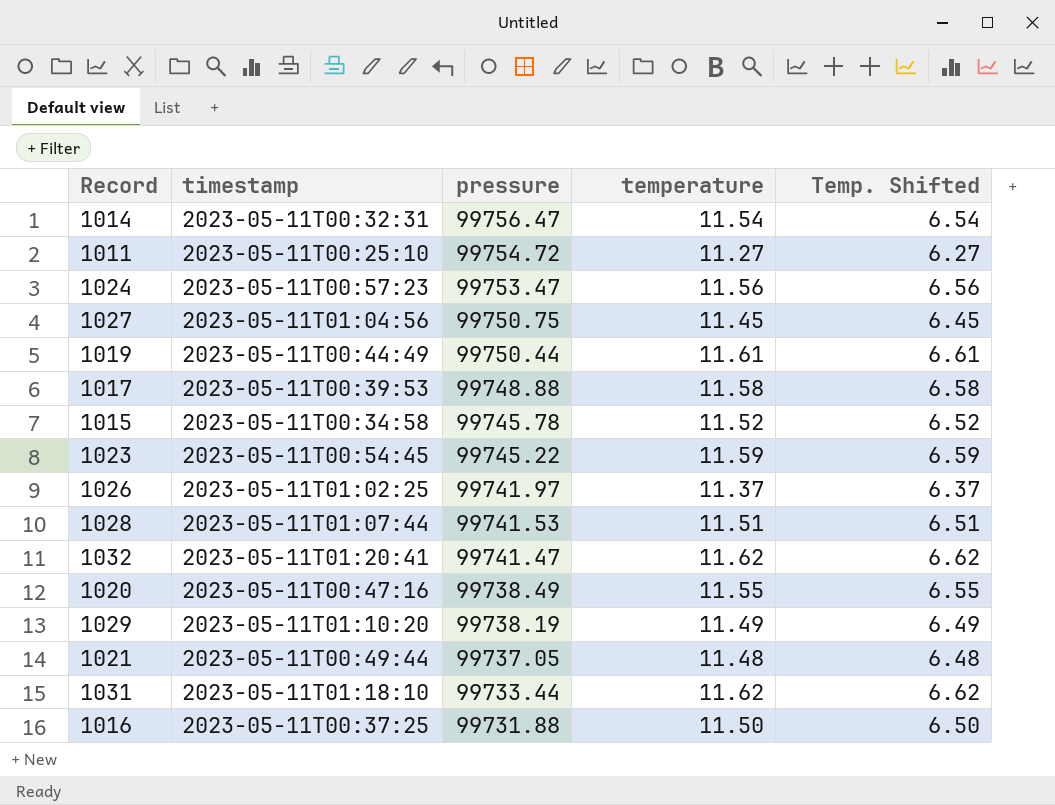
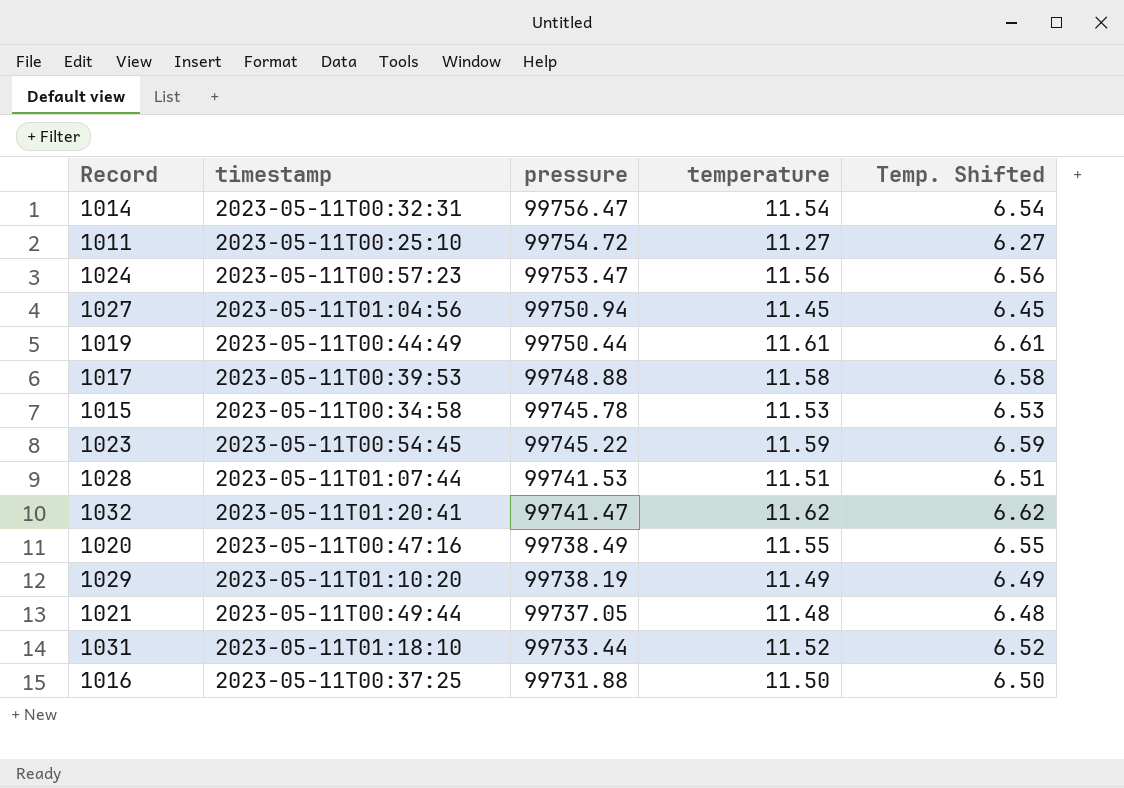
row 1026: 2023-05-11T01:02:25 | 99741.97 | 11.37 | 6.37 -> none
1027 | pressure: 99750.75 -> 99750.94
1015 | temperature: 11.52 -> 11.53
1015 | Temp. Shifted: 6.52 -> 6.53
1031 | temperature: 11.62 -> 11.52
1031 | Temp. Shifted: 6.62 -> 6.52

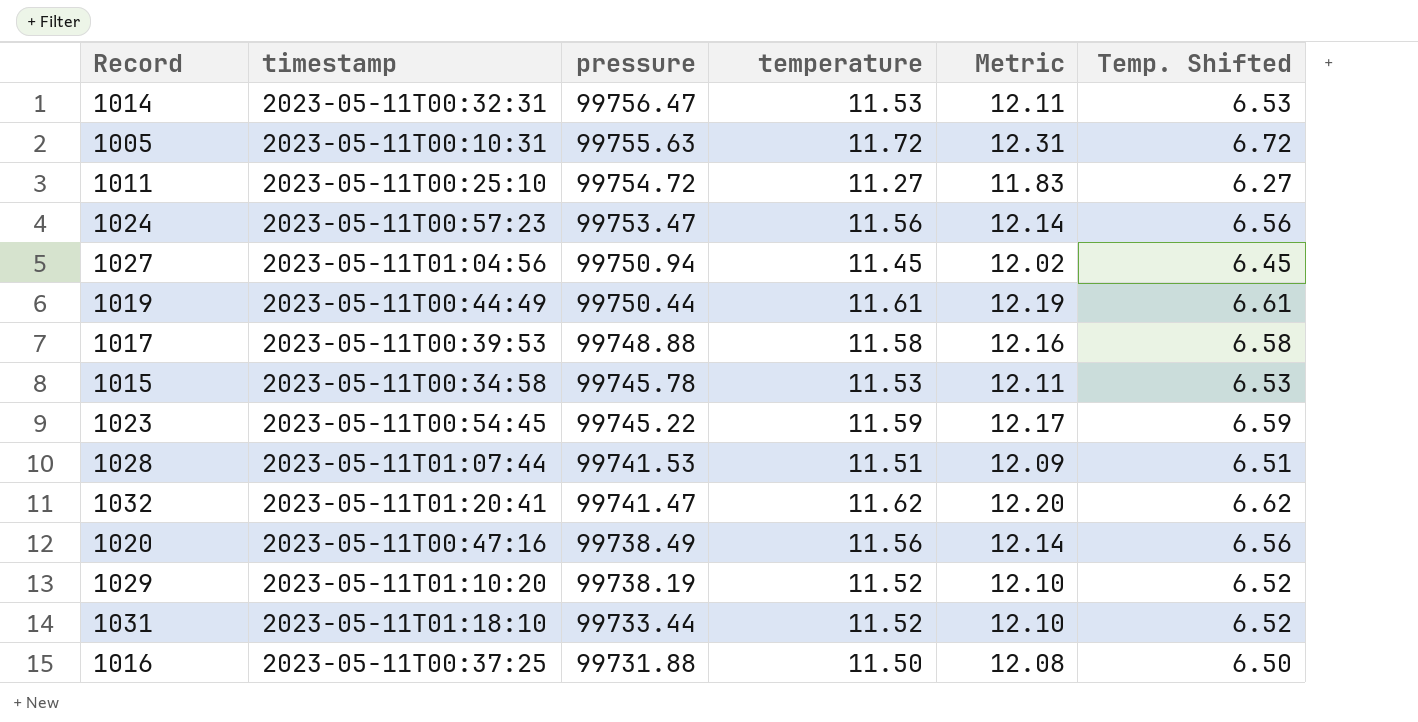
column Metric | formula: none -> [temperature] * 1.05
row 1021: 2023-05-11T00:49:44 | 99737.05 | 11.48 | 6.48 -> none
1014 | temperature: 11.54 -> 11.53
1014 | Temp. Shifted: 6.54 -> 6.53
row 1005: none -> 2023-05-11T00:10:31 | 99755.63 | 11.72 | 12.31 | 6.72
1020 | temperature: 11.55 -> 11.56
1020 | Temp. Shifted: 6.55 -> 6.56
1029 | temperature: 11.49 -> 11.52
1029 | Temp. Shifted: 6.49 -> 6.52

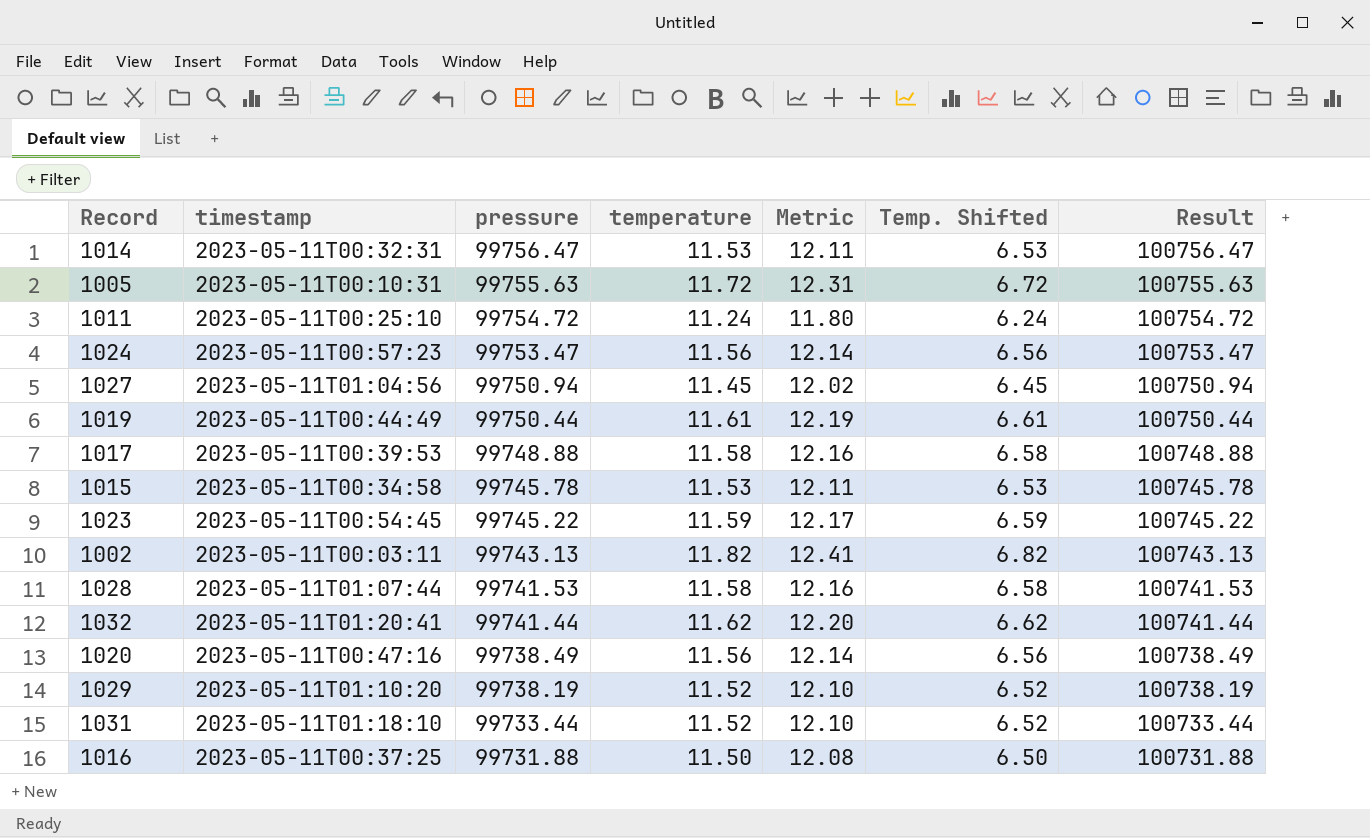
column Result | formula: none -> [pressure] + 1000
1011 | temperature: 11.27 -> 11.24
1011 | Metric: 11.83 -> 11.80
1011 | Temp. Shifted: 6.27 -> 6.24
row 1002: none -> 2023-05-11T00:03:11 | 99743.13 | 11.82 | 12.41 | 6.82 | 100743.13
1028 | temperature: 11.51 -> 11.58
1028 | Metric: 12.09 -> 12.16
1028 | Temp. Shifted: 6.51 -> 6.58
1032 | pressure: 99741.47 -> 99741.44

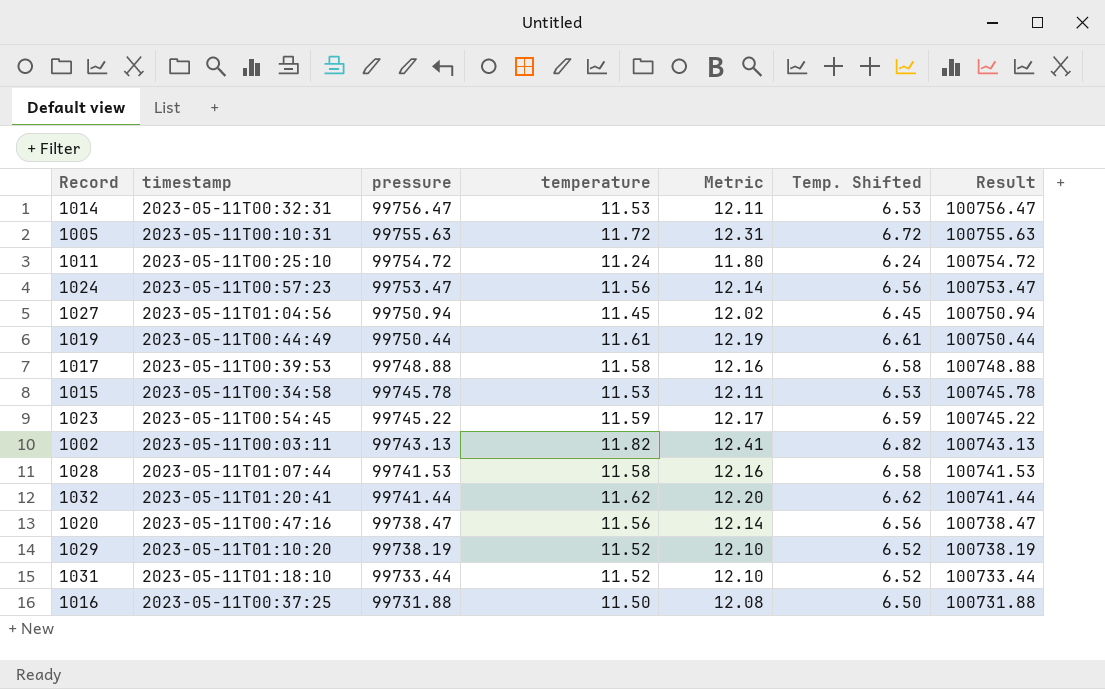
1020 | pressure: 99738.49 -> 99738.47
1020 | Result: 100738.49 -> 100738.47

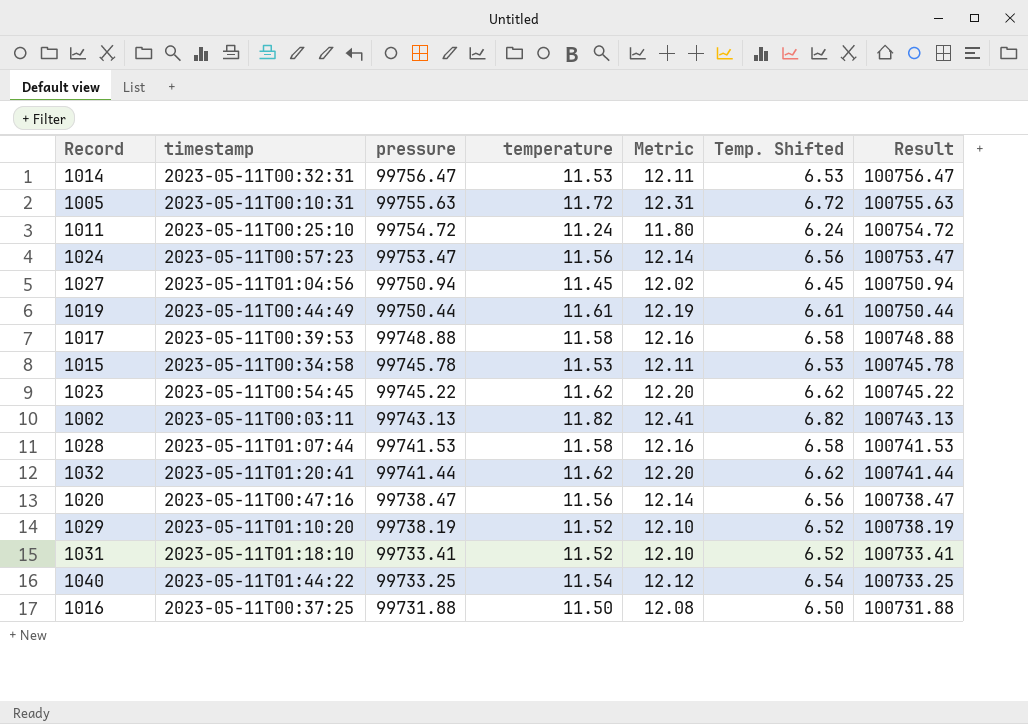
1023 | temperature: 11.59 -> 11.62
1023 | Metric: 12.17 -> 12.20
1023 | Temp. Shifted: 6.59 -> 6.62
1031 | pressure: 99733.44 -> 99733.41
1031 | Result: 100733.44 -> 100733.41
row 1040: none -> 2023-05-11T01:44:22 | 99733.25 | 11.54 | 12.12 | 6.54 | 100733.25

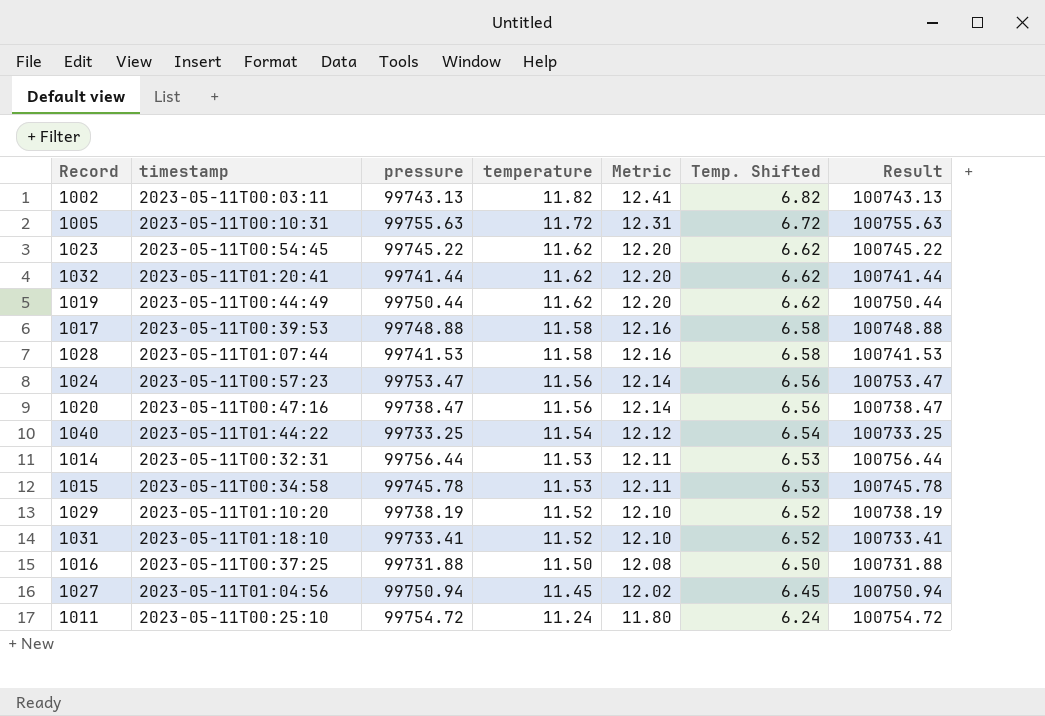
row order: pressure descending -> temperature descending
1019 | temperature: 11.61 -> 11.62
1019 | Metric: 12.19 -> 12.20
1019 | Temp. Shifted: 6.61 -> 6.62
1014 | pressure: 99756.47 -> 99756.44
1014 | Result: 100756.47 -> 100756.44

